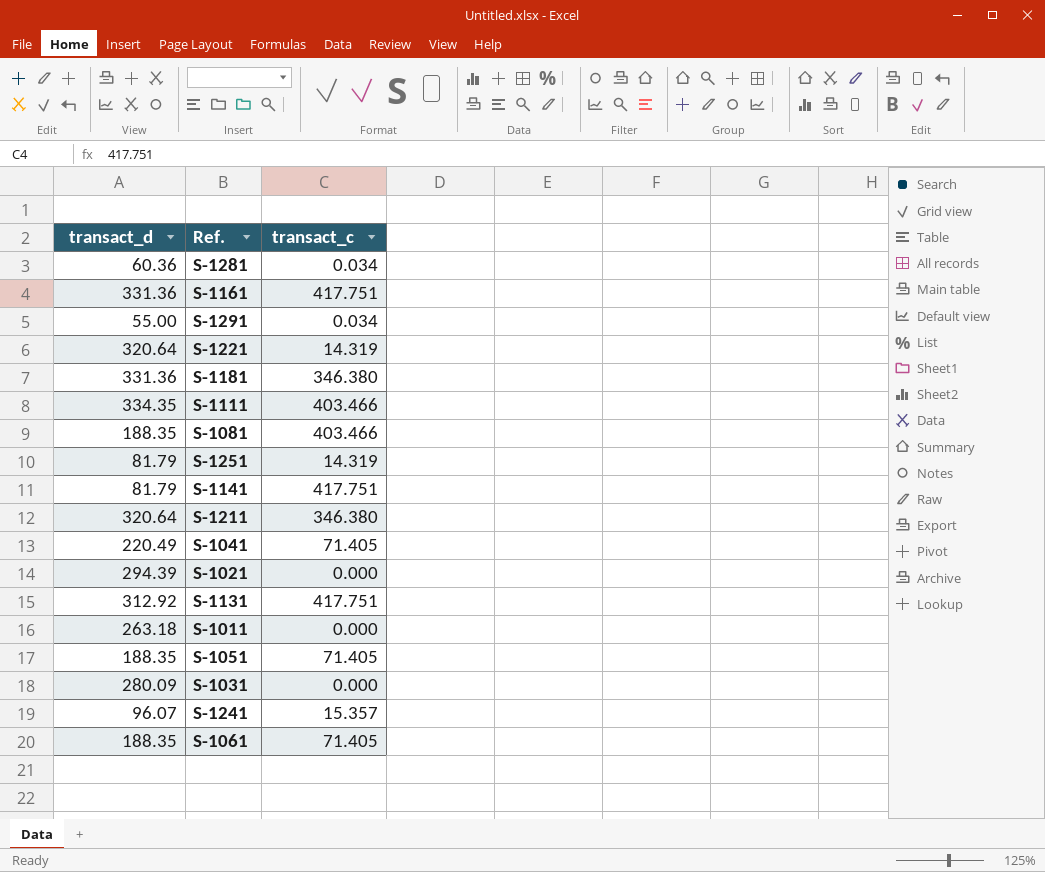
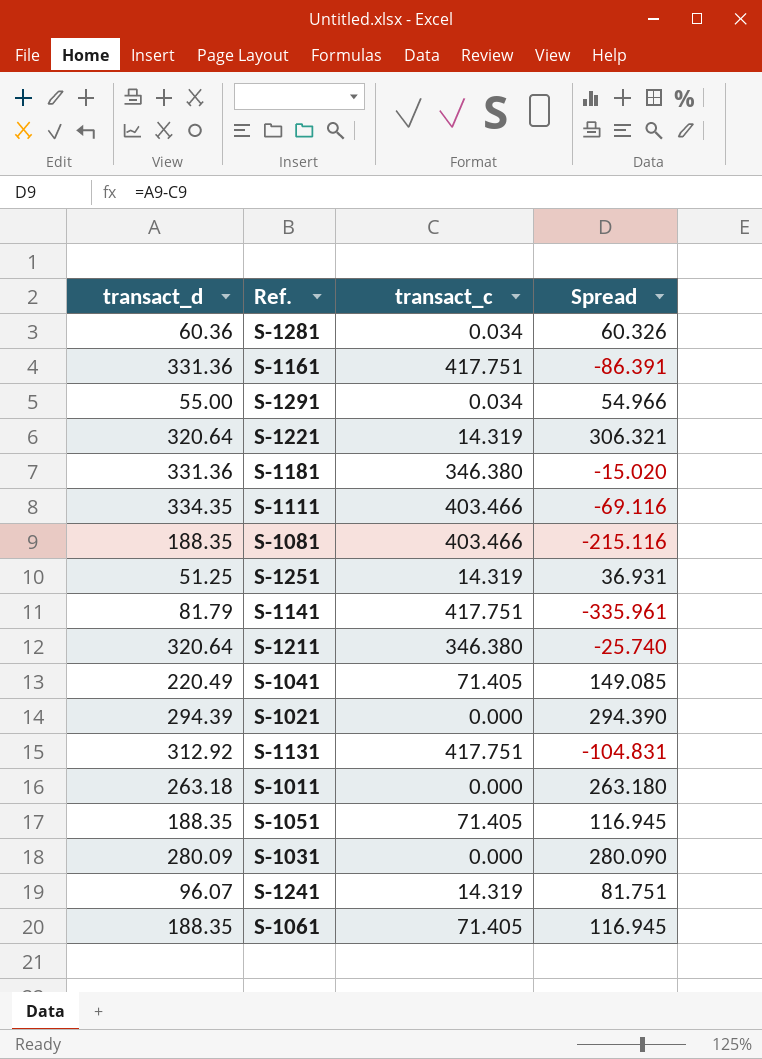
column Spread | formula: none -> [transact_d] - [transact_c]
S-1251 | transact_d: 81.79 -> 51.25
S-1241 | transact_c: 15.357 -> 14.319

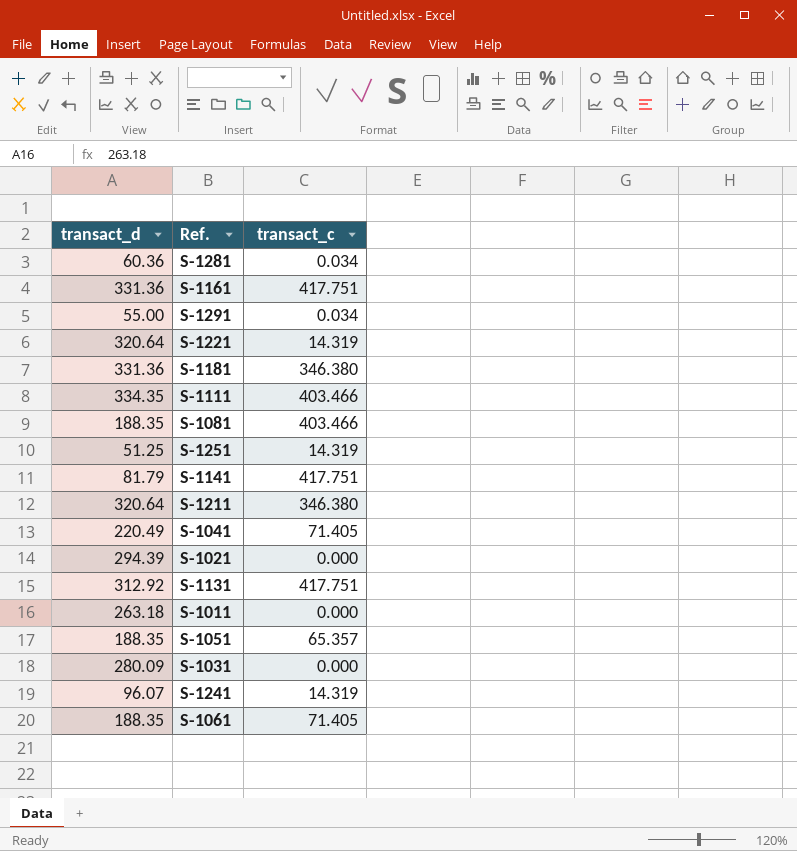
column Spread | formula: [transact_d] - [transact_c] -> none
S-1051 | transact_c: 71.405 -> 65.357

